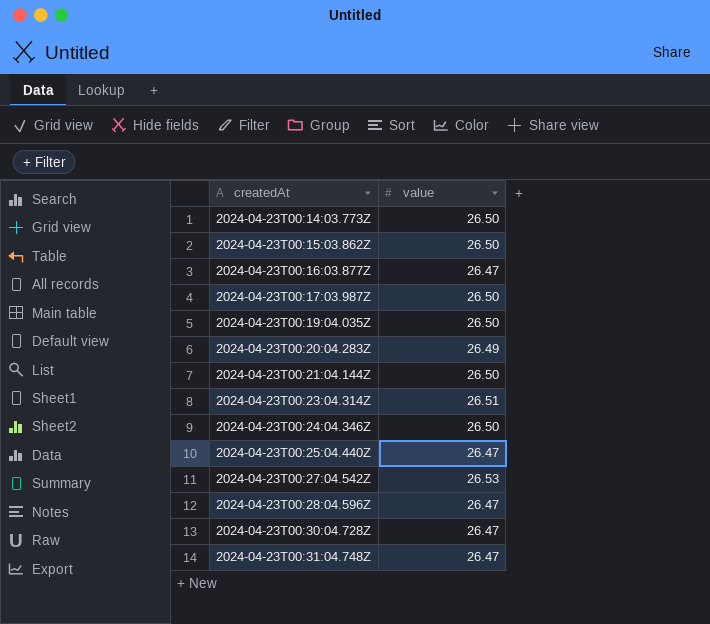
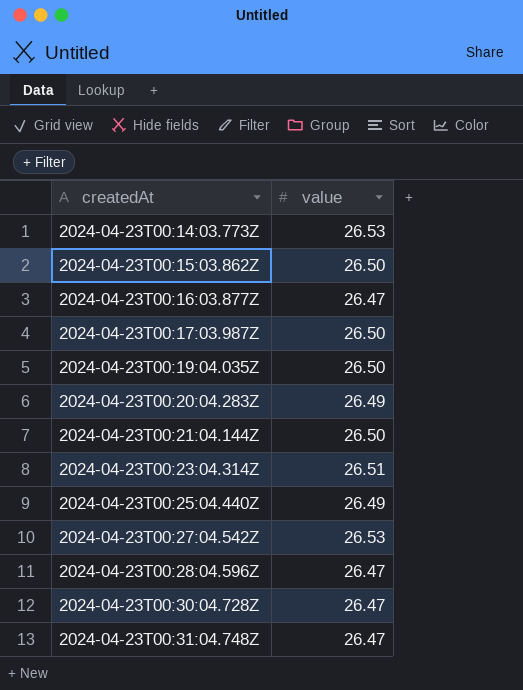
row 2024-04-23T00:24:04.346Z: 26.50 -> none
2024-04-23T00:14:03.773Z | value: 26.50 -> 26.53
2024-04-23T00:25:04.440Z | value: 26.47 -> 26.49

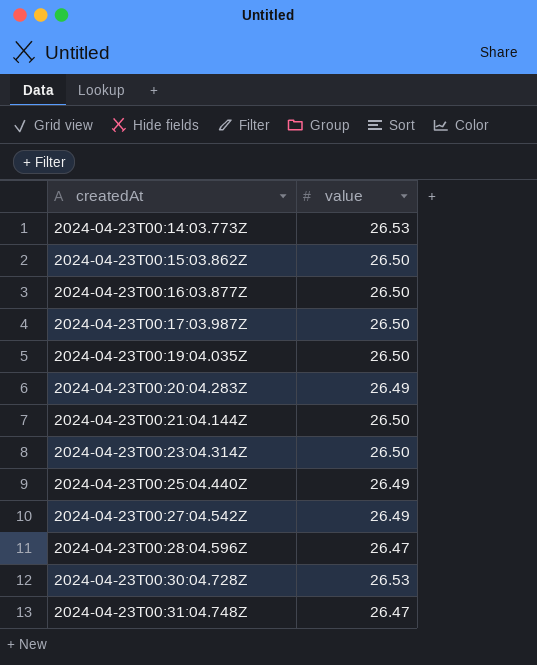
2024-04-23T00:16:03.877Z | value: 26.47 -> 26.50
2024-04-23T00:23:04.314Z | value: 26.51 -> 26.50
2024-04-23T00:27:04.542Z | value: 26.53 -> 26.49
2024-04-23T00:30:04.728Z | value: 26.47 -> 26.53

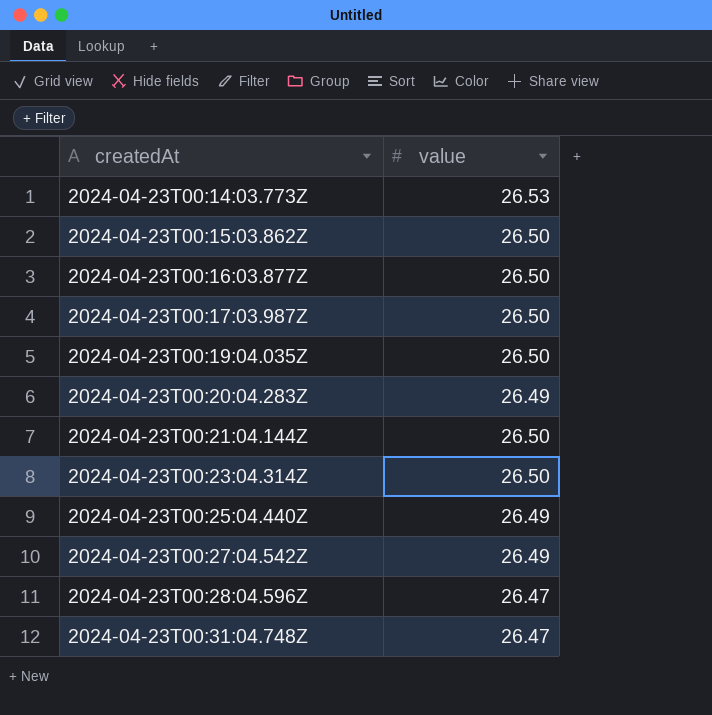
row 2024-04-23T00:30:04.728Z: 26.53 -> none

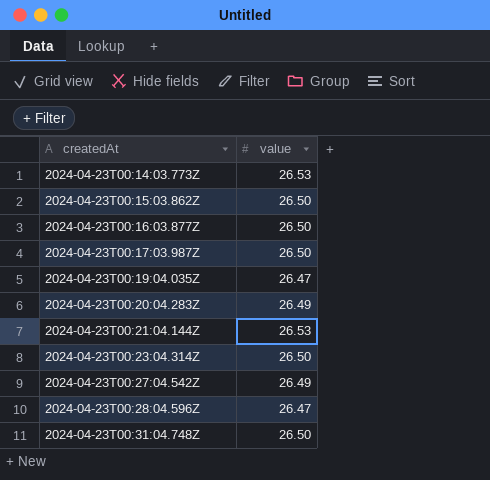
row 2024-04-23T00:25:04.440Z: 26.49 -> none
2024-04-23T00:19:04.035Z | value: 26.50 -> 26.47
2024-04-23T00:21:04.144Z | value: 26.50 -> 26.53
2024-04-23T00:31:04.748Z | value: 26.47 -> 26.50

